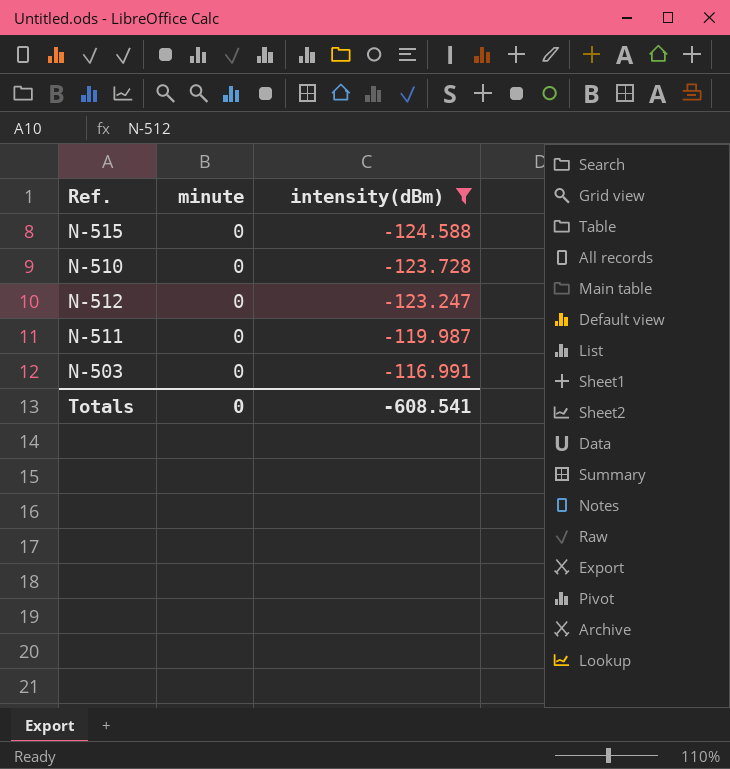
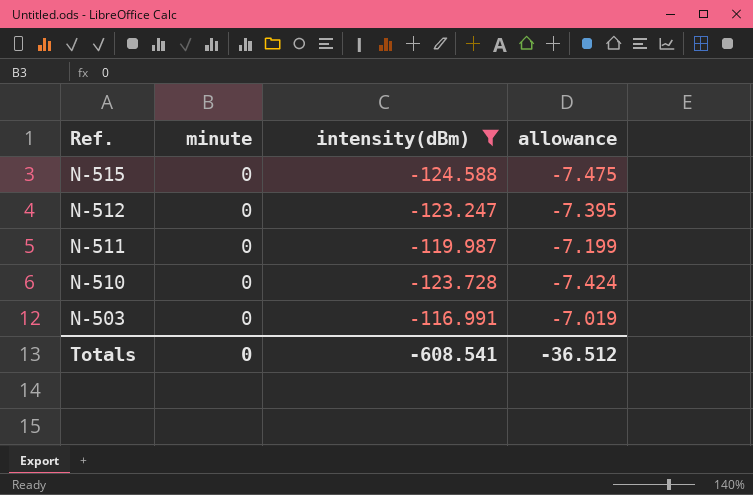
row order: intensity(dBm) ascending -> Ref. descending
column allowance | formula: none -> [intensity(dBm)] * 0.06

